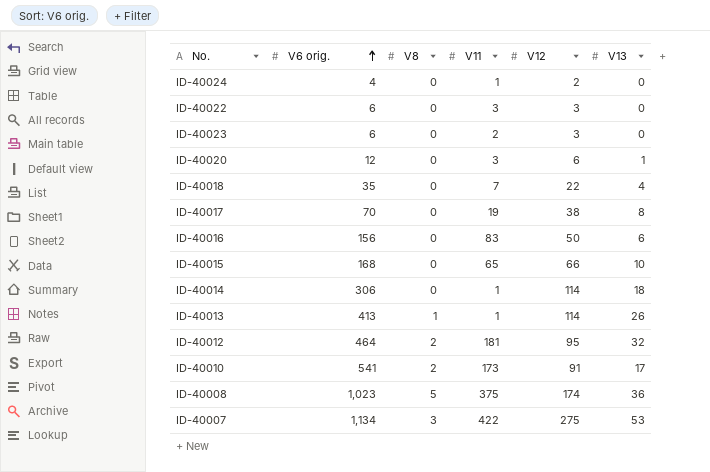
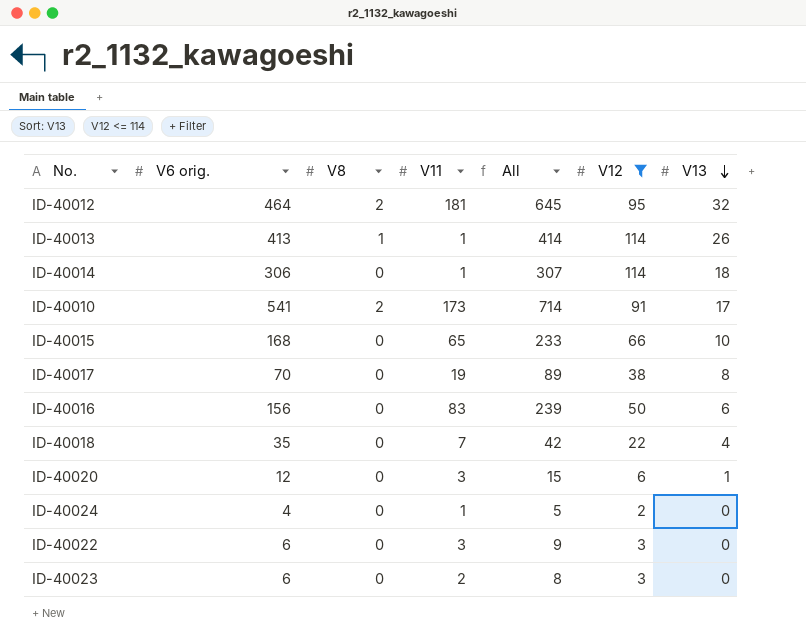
filter: none -> V12 <= 114
row order: V6 orig. ascending -> V13 descending
column All | formula: none -> [V6 orig.] + [V11]

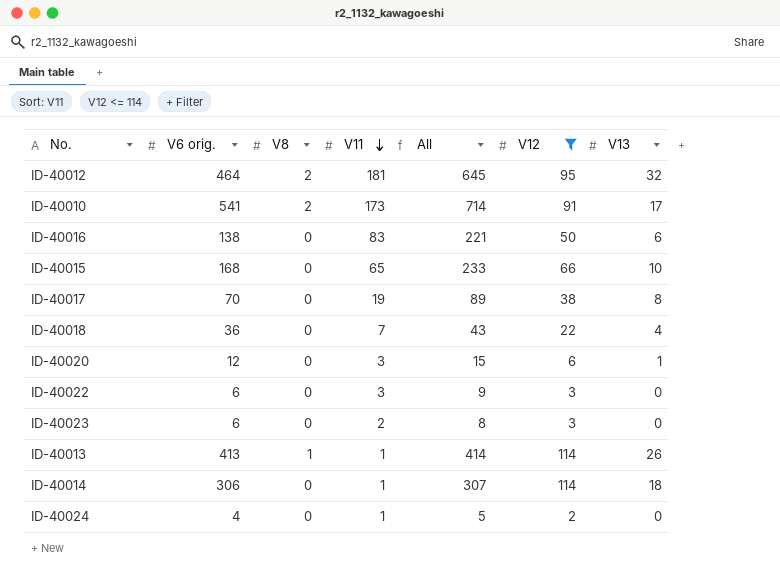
row order: V13 descending -> V11 descending
ID-40016 | V6 orig.: 156 -> 138
ID-40016 | All: 239 -> 221
ID-40018 | V6 orig.: 35 -> 36
ID-40018 | All: 42 -> 43

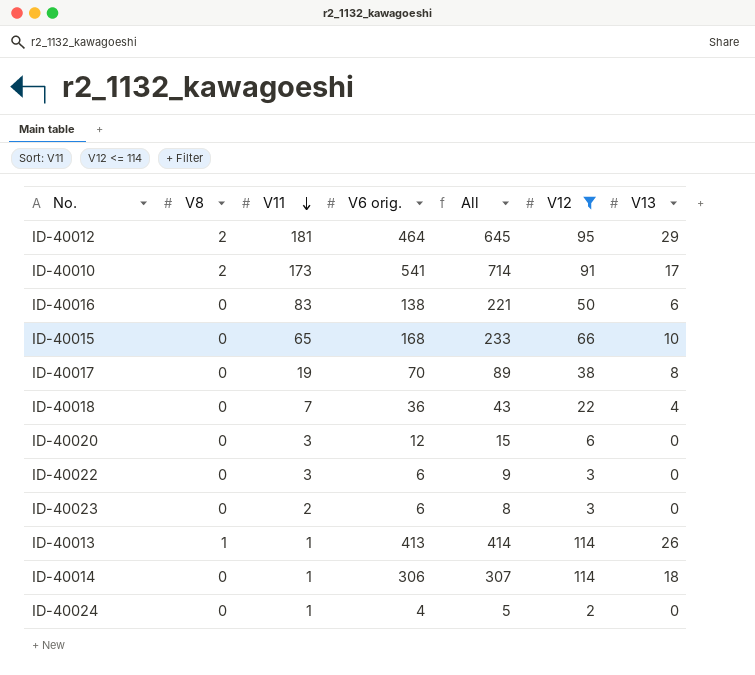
column V6 orig. | position: 2 -> 4
ID-40012 | V13: 32 -> 29
ID-40020 | V13: 1 -> 0

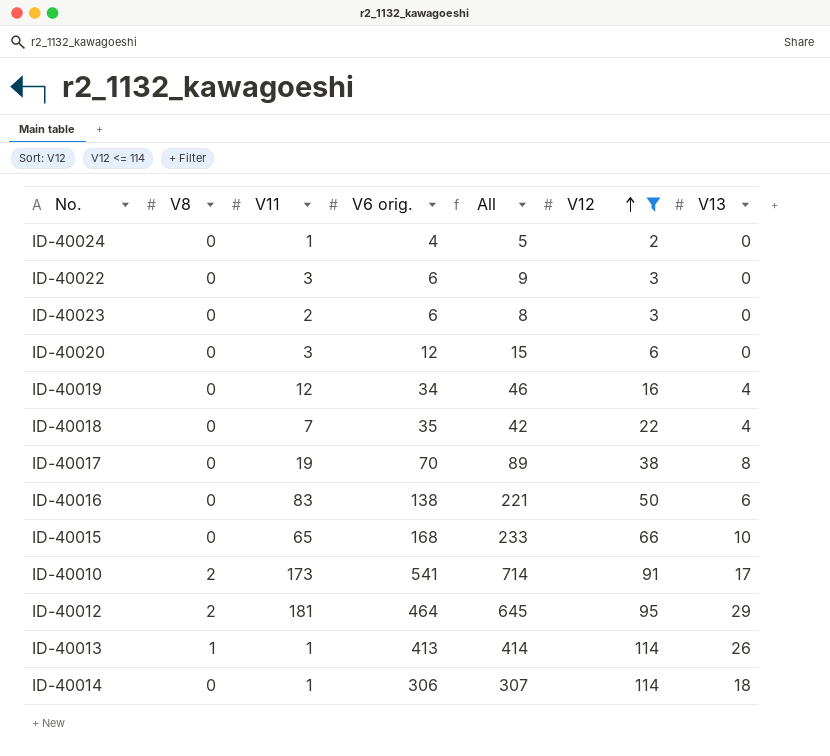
row order: V11 descending -> V12 ascending
row ID-40019: none -> 0 | 12 | 34 | 46 | 16 | 4
ID-40018 | V6 orig.: 36 -> 35
ID-40018 | All: 43 -> 42

